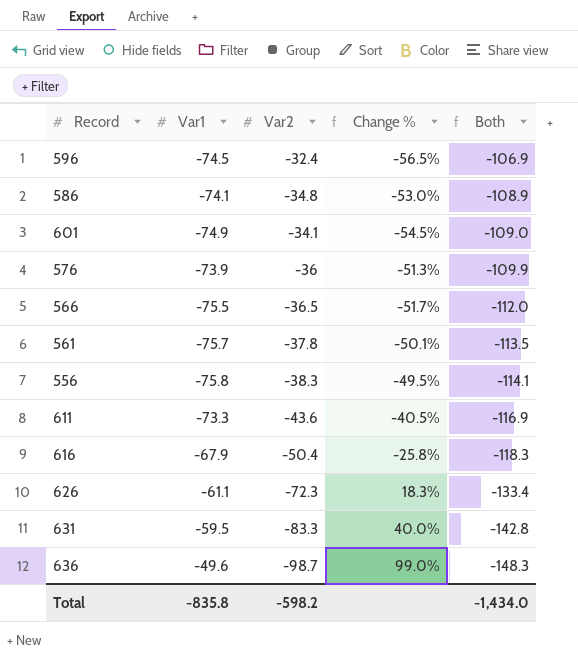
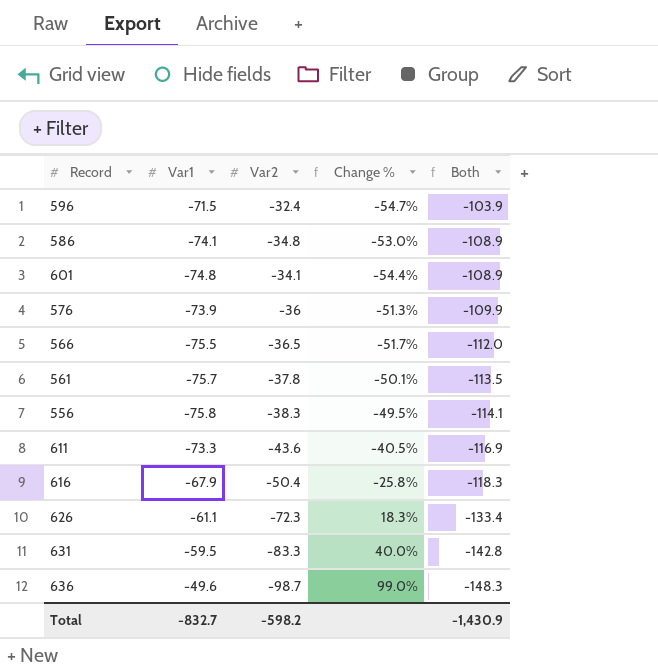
596 | Var1: -74.5 -> -71.5
596 | Change %: -56.5% -> -54.7%
596 | Both: -106.9 -> -103.9
601 | Var1: -74.9 -> -74.8
601 | Change %: -54.5% -> -54.4%
601 | Both: -109.0 -> -108.9
Total | Var1: -835.8 -> -832.7
Total | Both: -1,434.0 -> -1,430.9

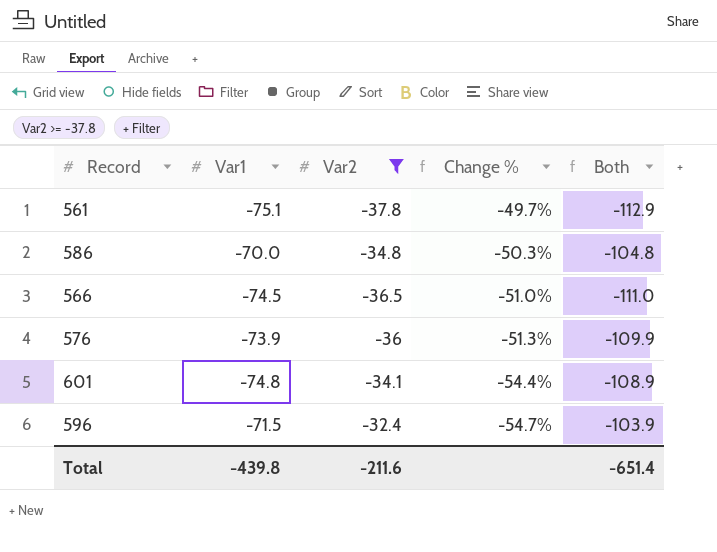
filter: none -> Var2 >= -37.8
row order: Both descending -> Change % descending
561 | Var1: -75.7 -> -75.1
561 | Change %: -50.1% -> -49.7%
561 | Both: -113.5 -> -112.9
586 | Var1: -74.1 -> -70.0
586 | Change %: -53.0% -> -50.3%
586 | Both: -108.9 -> -104.8
566 | Var1: -75.5 -> -74.5
566 | Change %: -51.7% -> -51.0%
566 | Both: -112.0 -> -111.0
Total | Var1: -832.7 -> -439.8
Total | Var2: -598.2 -> -211.6
Total | Both: -1,430.9 -> -651.4

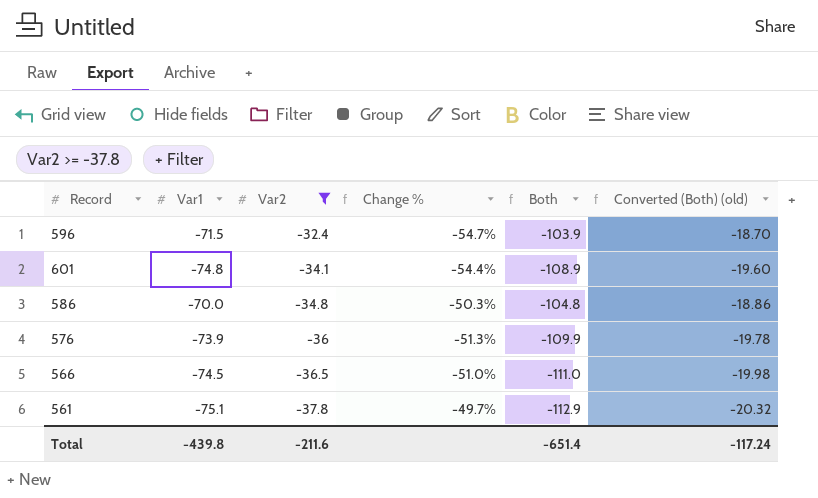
row order: Change % descending -> Var2 descending
column Converted (Both) (old) | formula: none -> [Both] * 0.18

